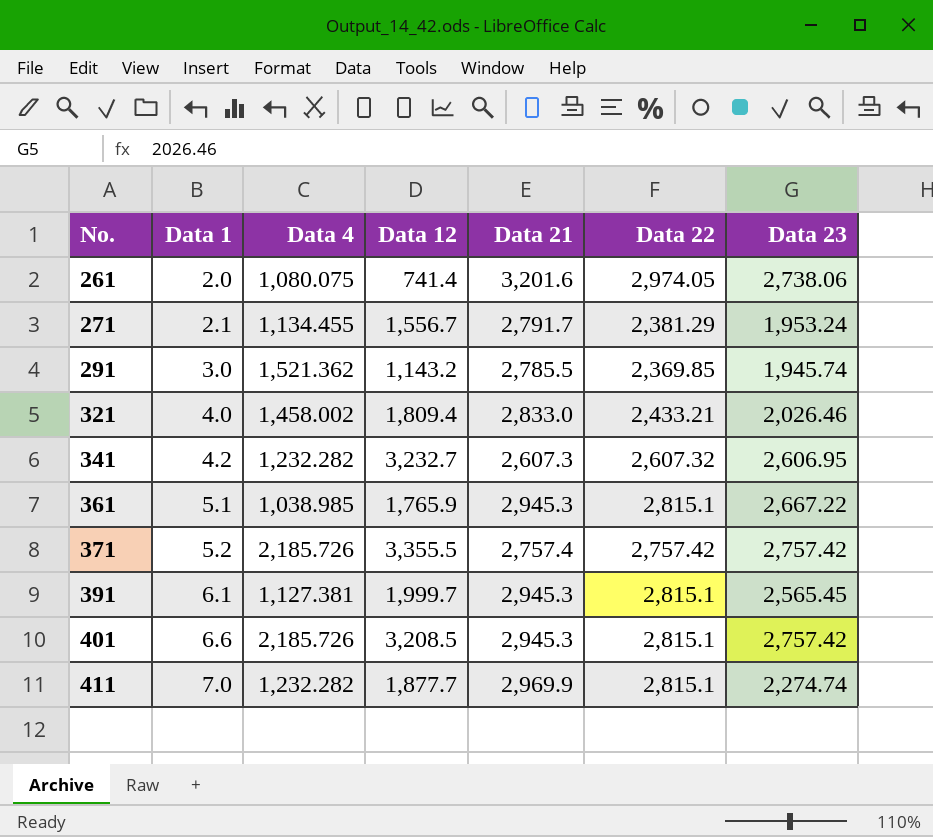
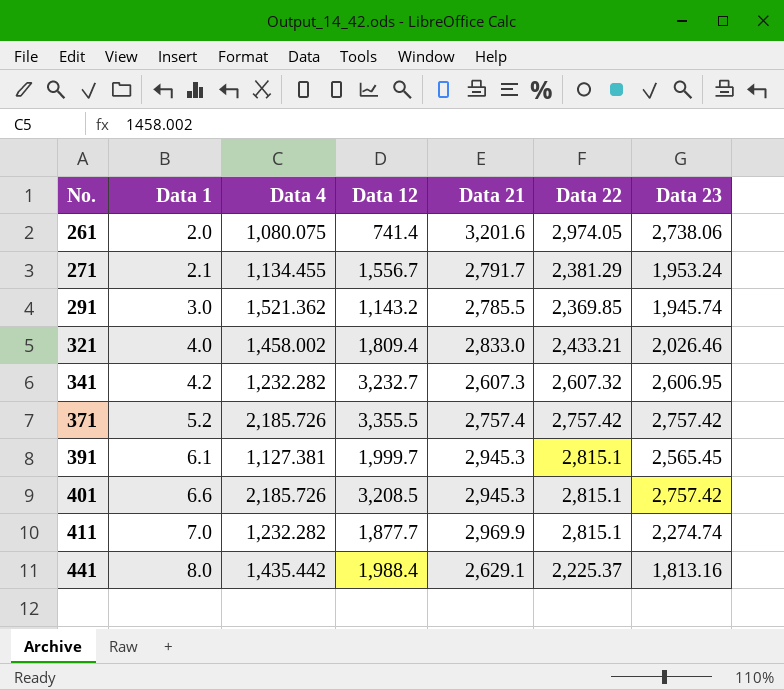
row 361: 5.1 | 1,038.985 | 1,765.9 | 2,945.3 | 2,815.1 | 2,667.22 -> none
row 441: none -> 8.0 | 1,435.442 | 1,988.4 | 2,629.1 | 2,225.37 | 1,813.16

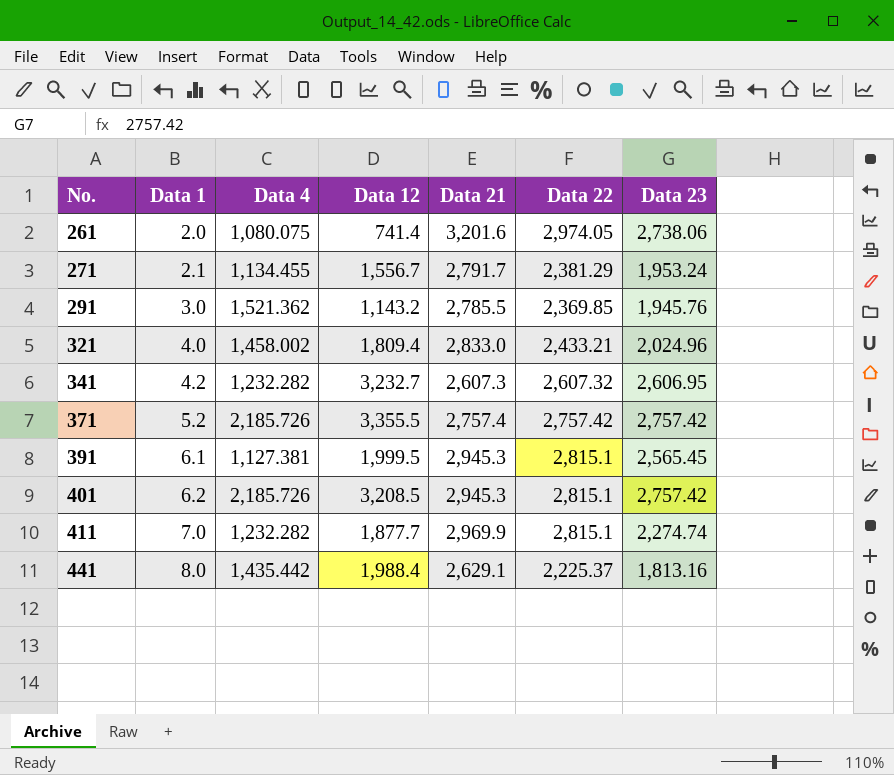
291 | Data 23: 1,945.74 -> 1,945.76
321 | Data 23: 2,026.46 -> 2,024.96
391 | Data 12: 1,999.7 -> 1,999.5
401 | Data 1: 6.6 -> 6.2

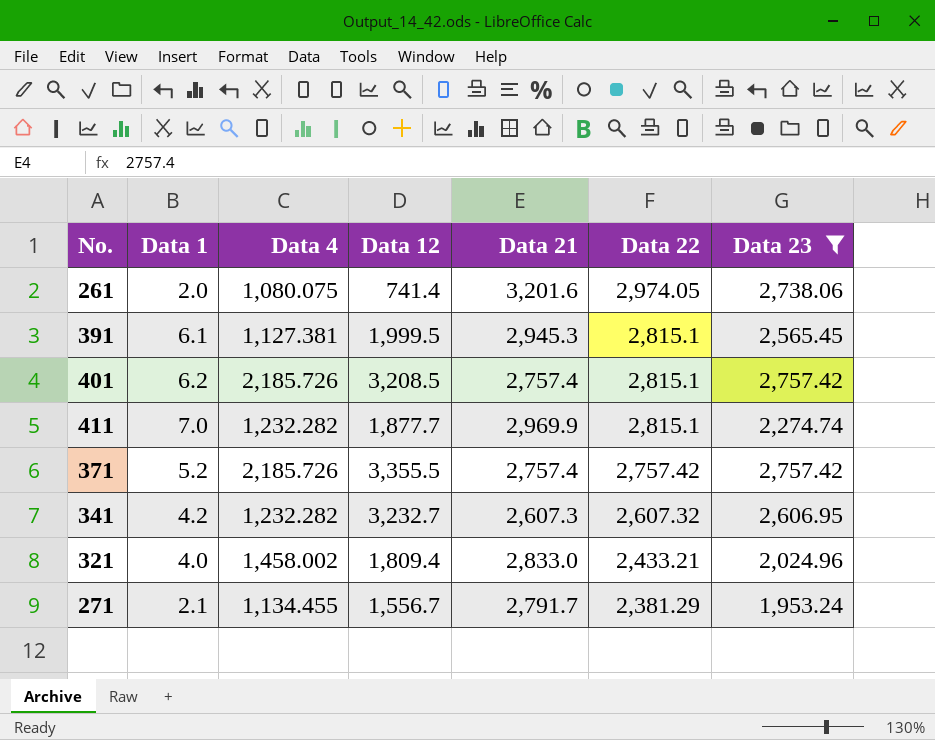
filter: none -> Data 23 >= 1,953.24
row order: No. ascending -> Data 22 descending
401 | Data 21: 2,945.3 -> 2,757.4

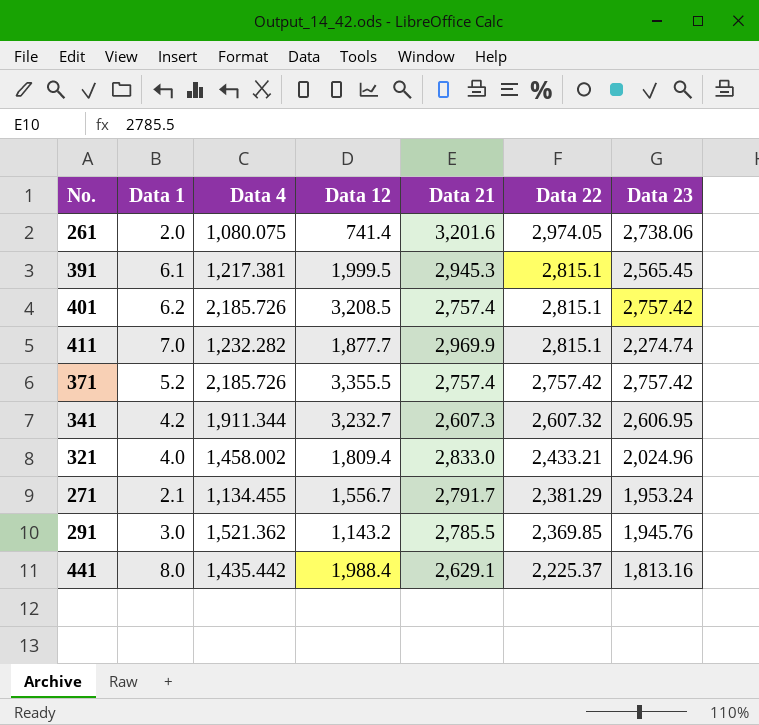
filter: Data 23 >= 1,953.24 -> none
391 | Data 4: 1,127.381 -> 1,217.381
341 | Data 4: 1,232.282 -> 1,911.344

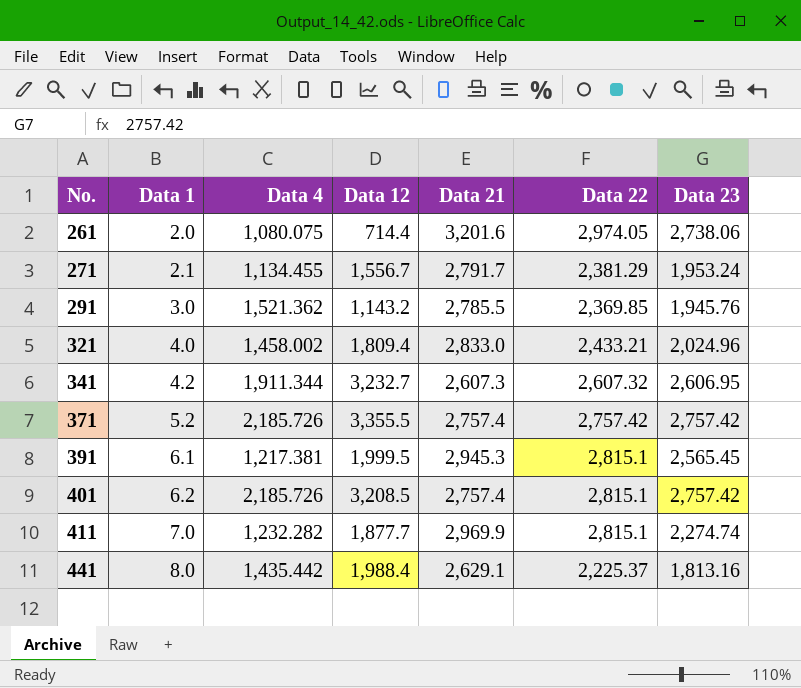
row order: Data 22 descending -> No. ascending
261 | Data 12: 741.4 -> 714.4

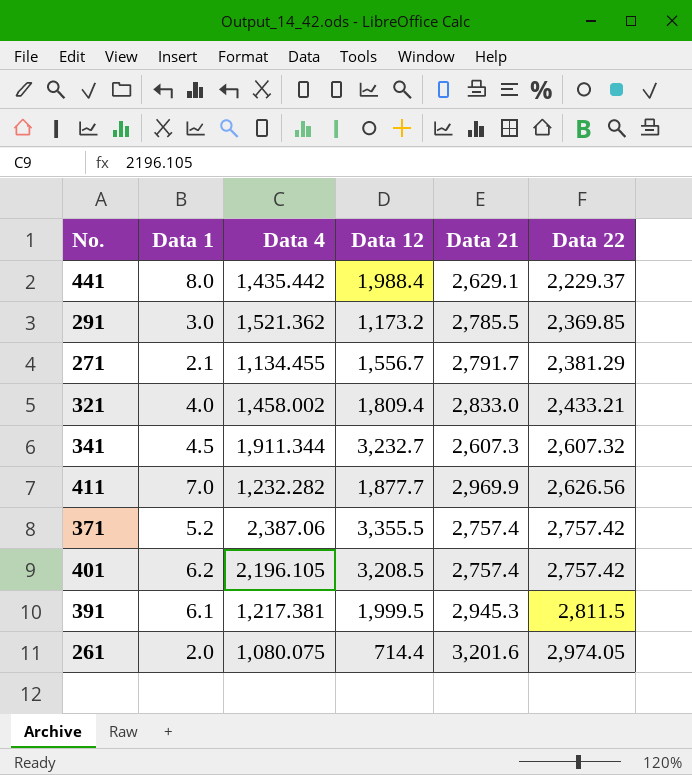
row order: No. ascending -> Data 22 ascending
column Data 23 | position: 7 -> none
441 | Data 22: 2,225.37 -> 2,229.37
291 | Data 12: 1,143.2 -> 1,173.2
341 | Data 1: 4.2 -> 4.5
411 | Data 22: 2,815.1 -> 2,626.56
371 | Data 4: 2,185.726 -> 2,387.06
401 | Data 4: 2,185.726 -> 2,196.105
401 | Data 22: 2,815.1 -> 2,757.42
391 | Data 22: 2,815.1 -> 2,811.5

